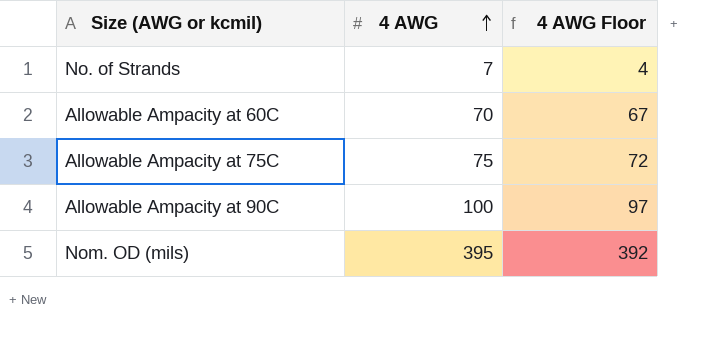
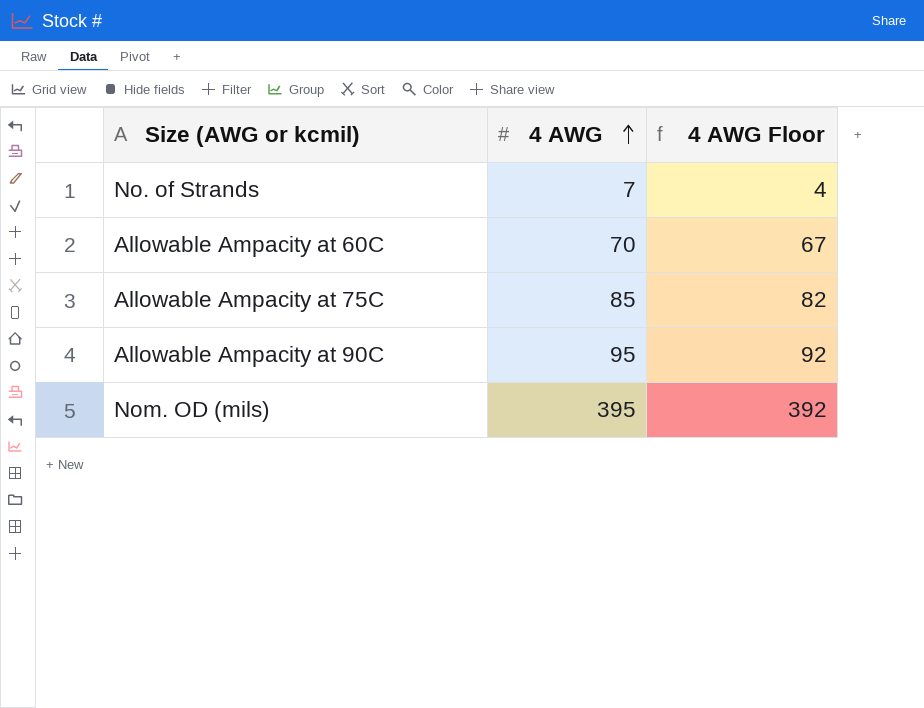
Allowable Ampacity at 75C | 4 AWG: 75 -> 85
Allowable Ampacity at 75C | 4 AWG Floor: 72 -> 82
Allowable Ampacity at 90C | 4 AWG: 100 -> 95
Allowable Ampacity at 90C | 4 AWG Floor: 97 -> 92

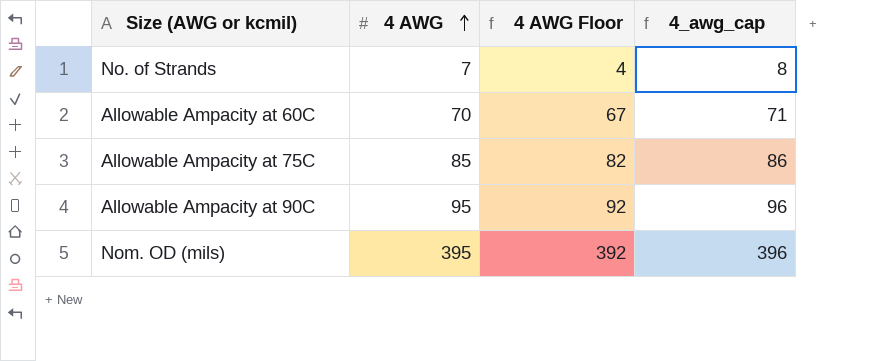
column 4_awg_cap | formula: none -> [4 AWG] + 1

